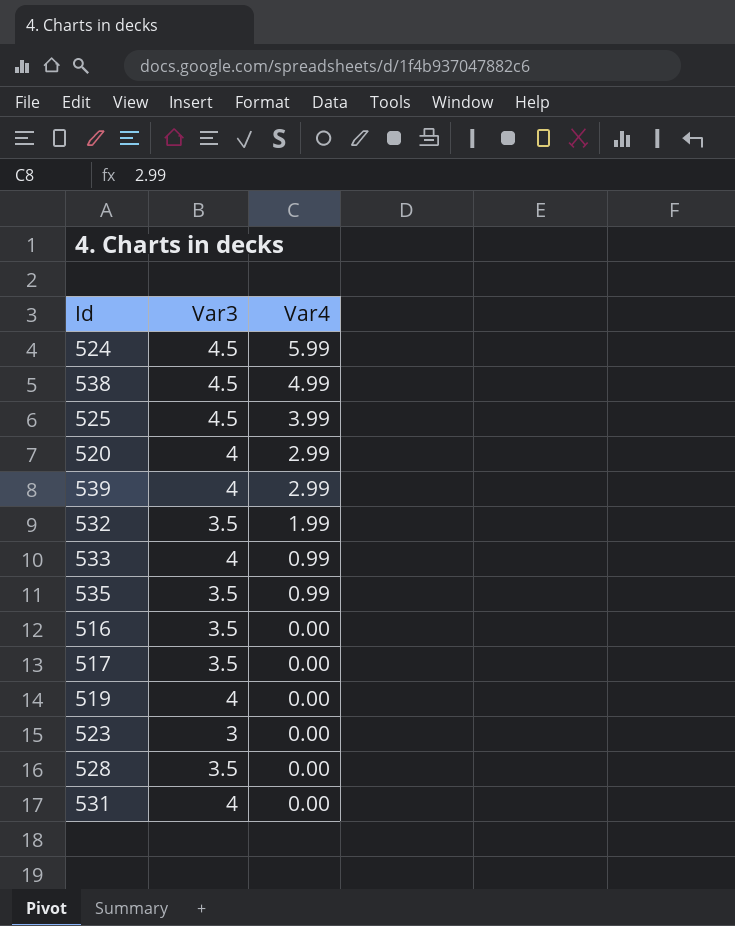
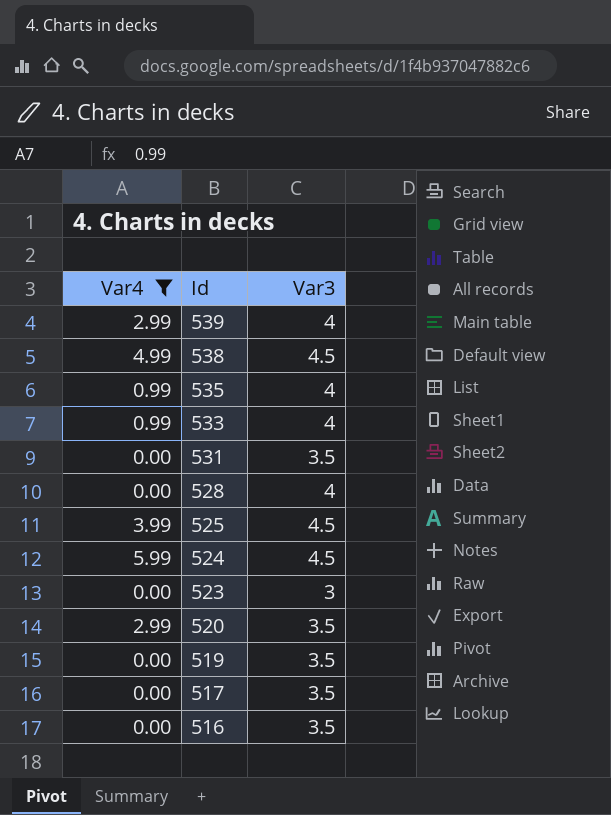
filter: none -> Var4 != 1.99
row order: Var4 descending -> Id descending
column Var4 | position: 3 -> 1
535 | Var3: 3.5 -> 4
531 | Var3: 4 -> 3.5
528 | Var3: 3.5 -> 4
520 | Var3: 4 -> 3.5
519 | Var3: 4 -> 3.5

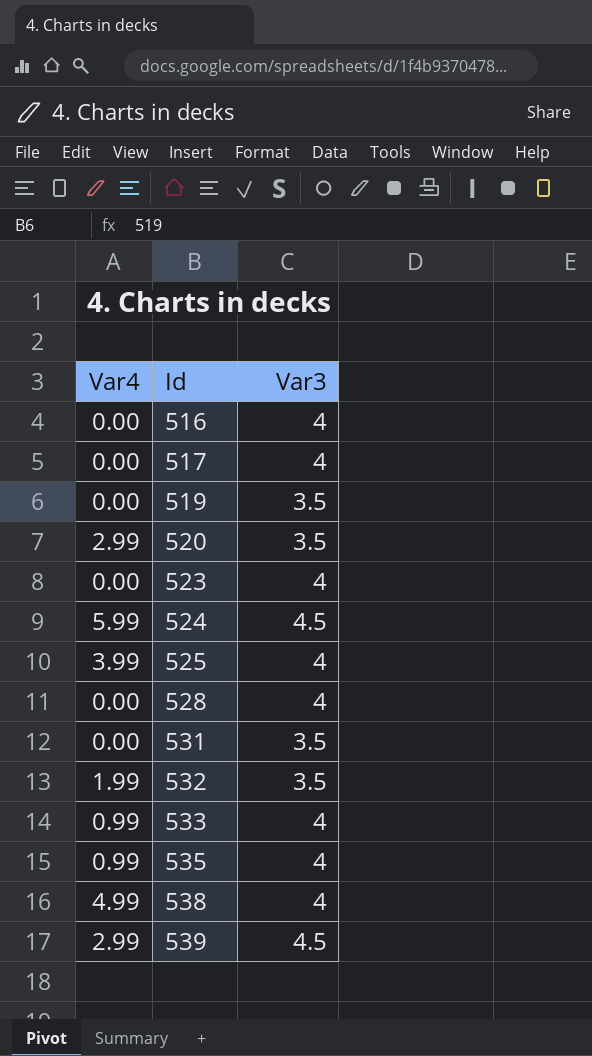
filter: Var4 != 1.99 -> none
row order: Id descending -> Id ascending
516 | Var3: 3.5 -> 4
517 | Var3: 3.5 -> 4
523 | Var3: 3 -> 4
525 | Var3: 4.5 -> 4
538 | Var3: 4.5 -> 4
539 | Var3: 4 -> 4.5

